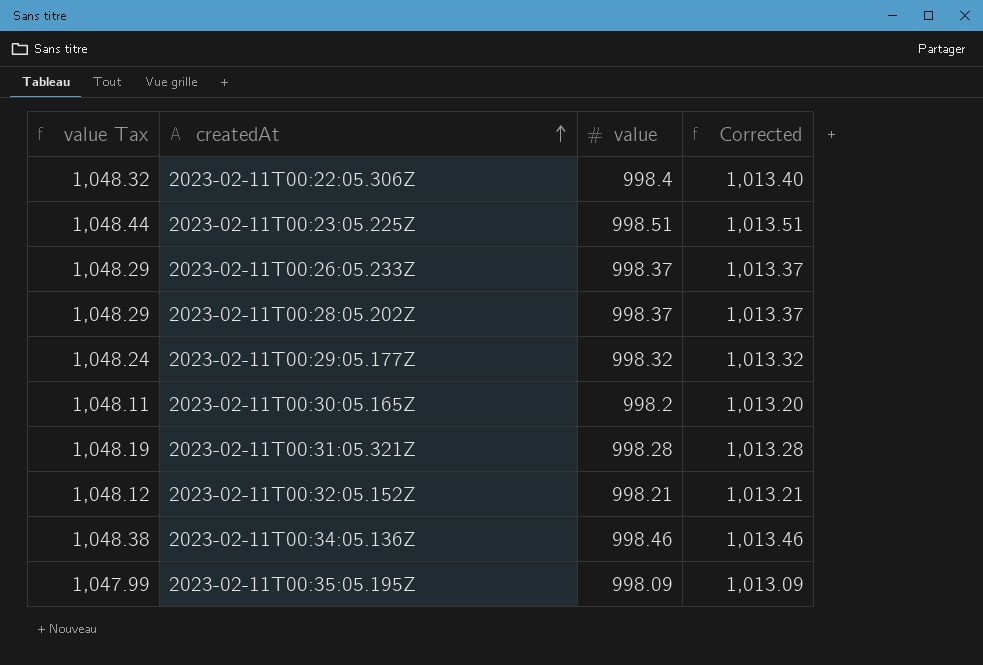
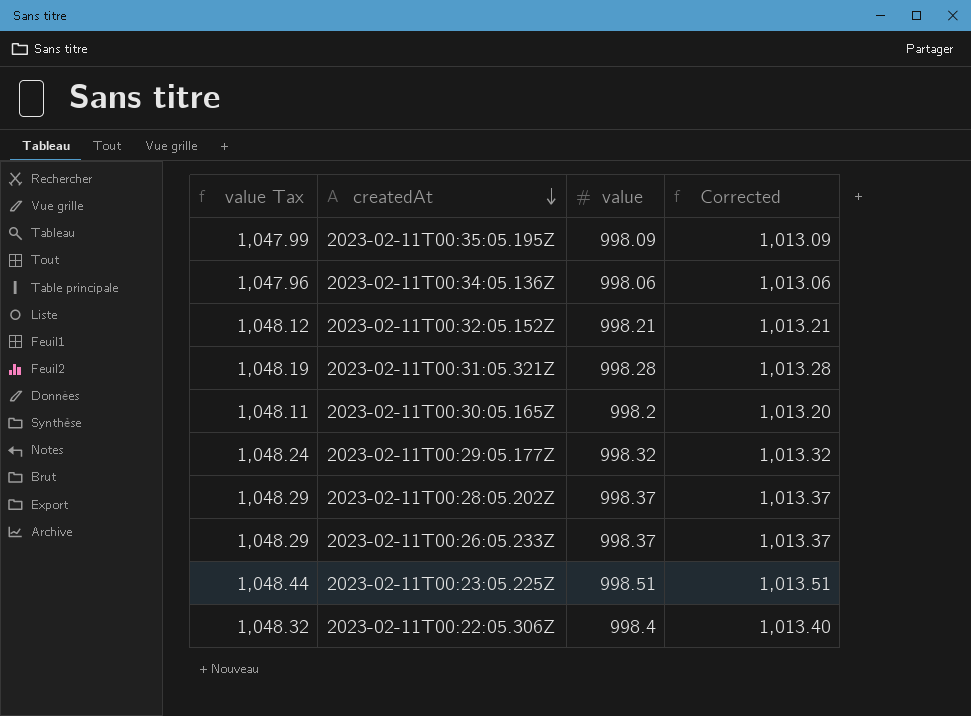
row order: createdAt ascending -> createdAt descending
2023-02-11T00:34:05.136Z | value Tax: 1,048.38 -> 1,047.96
2023-02-11T00:34:05.136Z | value: 998.46 -> 998.06
2023-02-11T00:34:05.136Z | Corrected: 1,013.46 -> 1,013.06

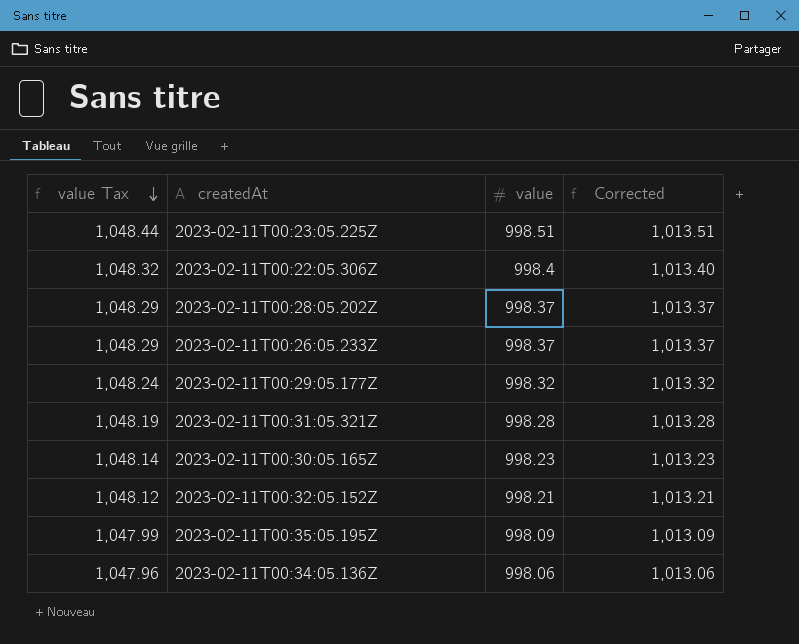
row order: createdAt descending -> value Tax descending
2023-02-11T00:30:05.165Z | value Tax: 1,048.11 -> 1,048.14
2023-02-11T00:30:05.165Z | value: 998.2 -> 998.23
2023-02-11T00:30:05.165Z | Corrected: 1,013.20 -> 1,013.23

